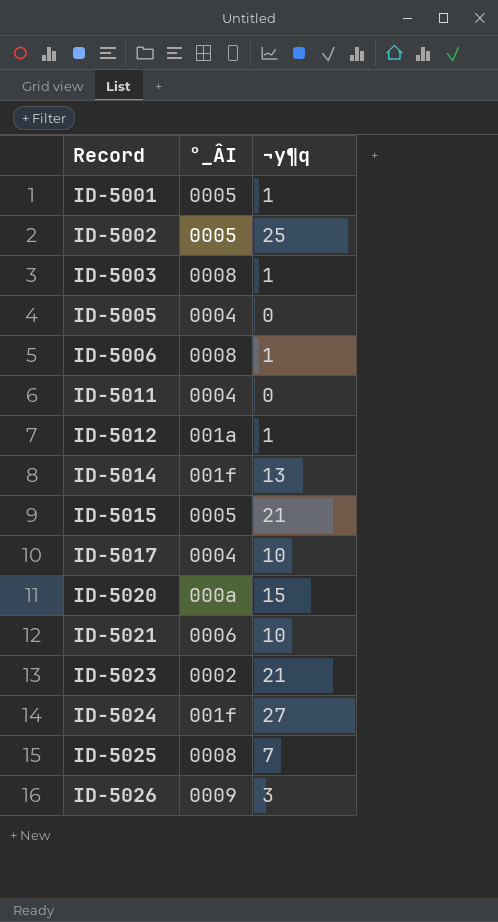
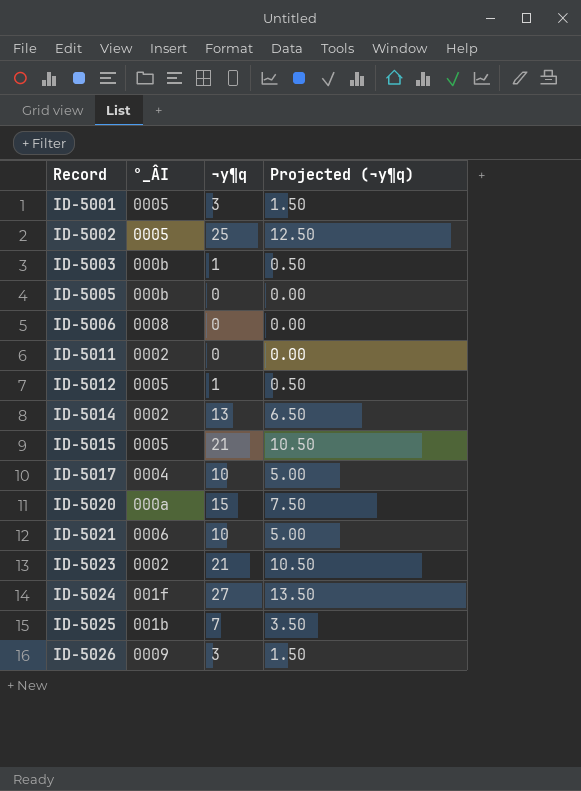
column Projected (¬y¶q) | formula: none -> [¬y¶q] * 0.5
ID-5001 | ¬y¶q: 1 -> 3
ID-5003 | °_ÂI: 0008 -> 000b
ID-5005 | °_ÂI: 0004 -> 000b
ID-5006 | ¬y¶q: 1 -> 0
ID-5011 | °_ÂI: 0004 -> 0002
ID-5012 | °_ÂI: 001a -> 0005
ID-5014 | °_ÂI: 001f -> 0002
ID-5025 | °_ÂI: 0008 -> 001b

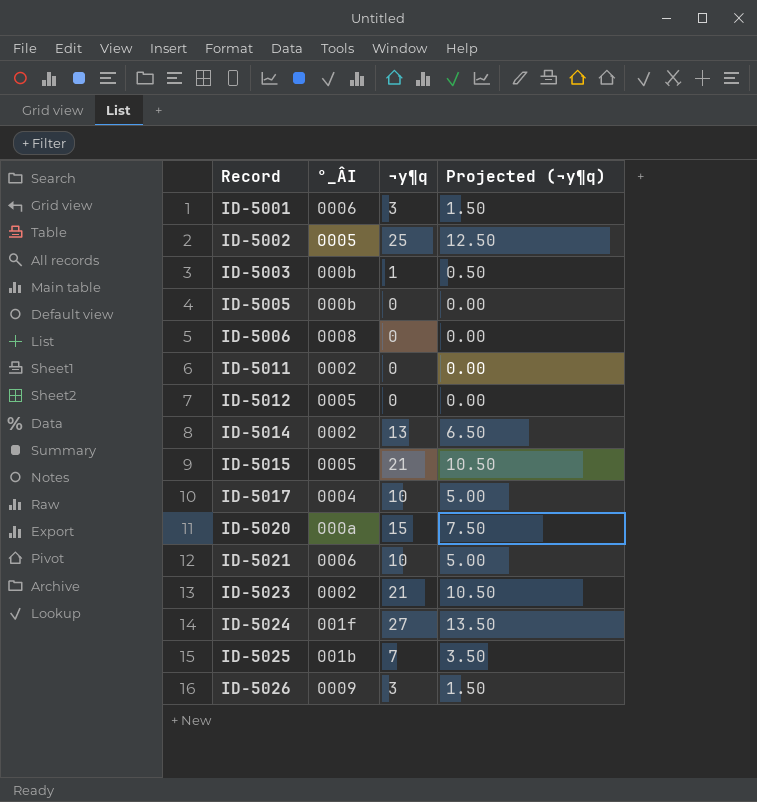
ID-5001 | °_ÂI: 0005 -> 0006
ID-5012 | ¬y¶q: 1 -> 0
ID-5012 | Projected (¬y¶q): 0.50 -> 0.00

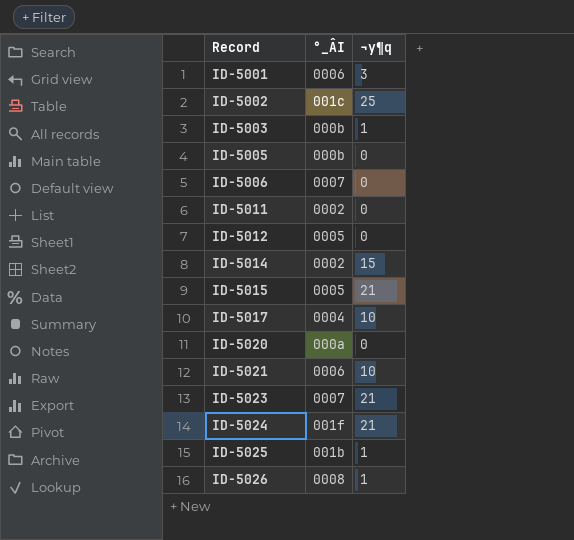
column Projected (¬y¶q) | formula: [¬y¶q] * 0.5 -> none
ID-5002 | °_ÂI: 0005 -> 001c
ID-5006 | °_ÂI: 0008 -> 0007
ID-5014 | ¬y¶q: 13 -> 15
ID-5020 | ¬y¶q: 15 -> 0
ID-5023 | °_ÂI: 0002 -> 0007
ID-5024 | ¬y¶q: 27 -> 21
ID-5025 | ¬y¶q: 7 -> 1
ID-5026 | °_ÂI: 0009 -> 0008
ID-5026 | ¬y¶q: 3 -> 1

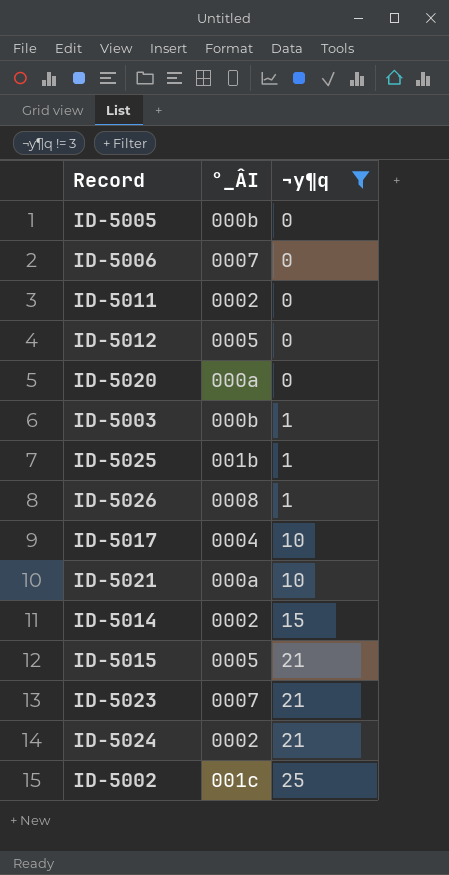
filter: none -> ¬y¶q != 3
row order: Record ascending -> ¬y¶q ascending
ID-5021 | °_ÂI: 0006 -> 000a
ID-5024 | °_ÂI: 001f -> 0002

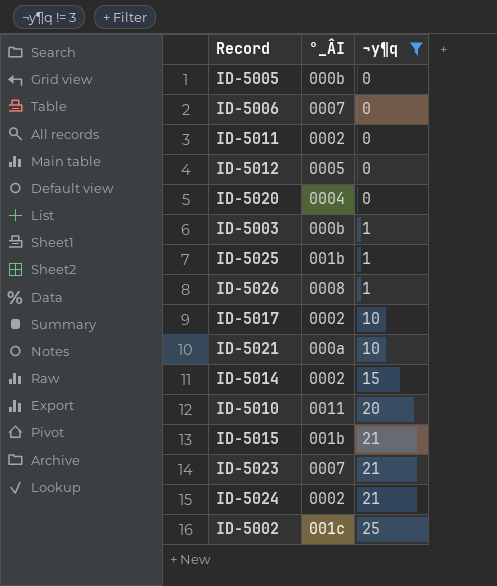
ID-5020 | °_ÂI: 000a -> 0004
ID-5017 | °_ÂI: 0004 -> 0002
row ID-5010: none -> 0011 | 20
ID-5015 | °_ÂI: 0005 -> 001b

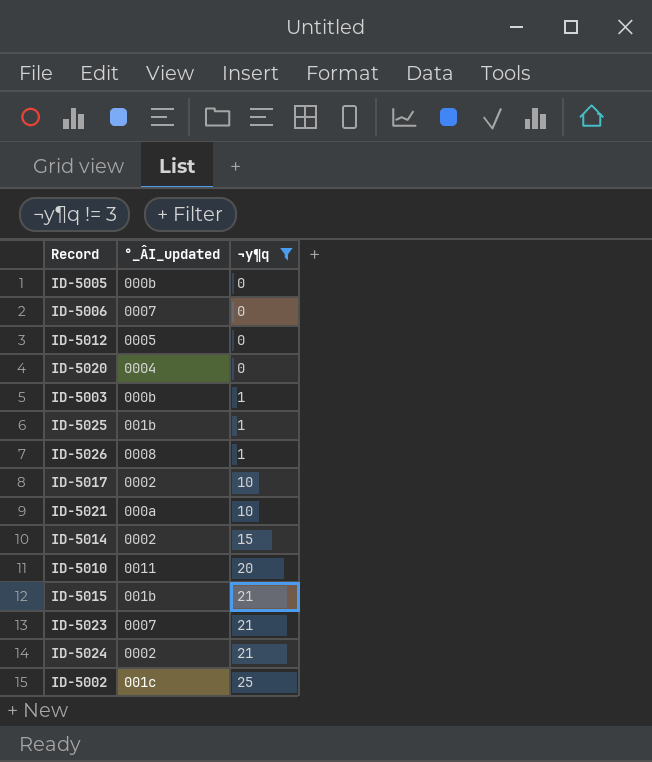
column name: °_ÂI -> °_ÂI_updated
row ID-5011: 0002 | 0 -> none

